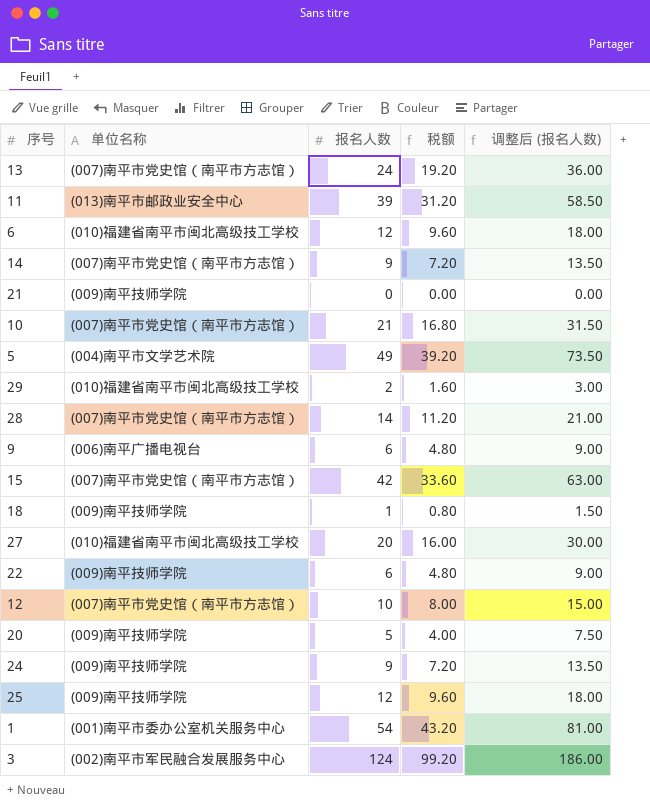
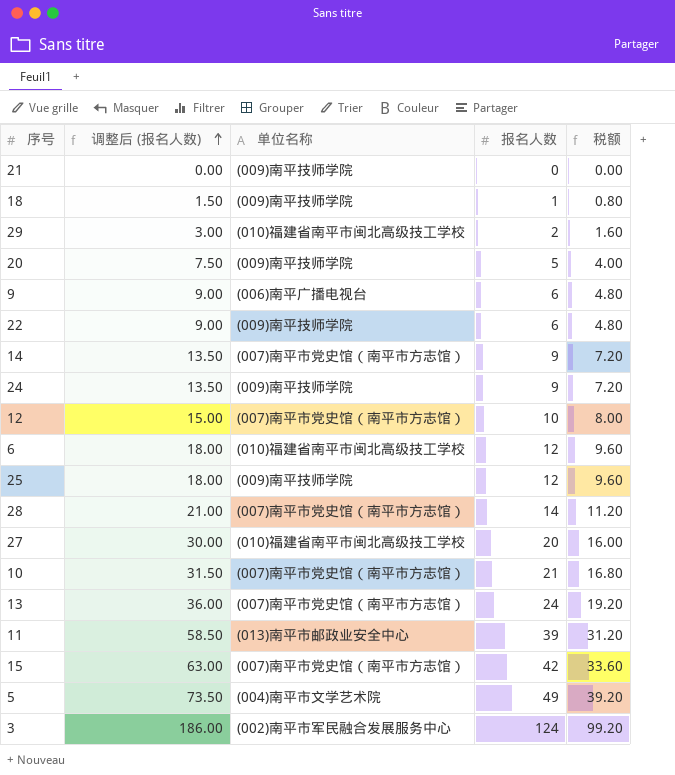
row order: none -> 调整后 (报名人数) ascending
column 调整后 (报名人数) | position: 5 -> 2
row 1: (001)南平市委办公室机关服务中心 | 54 | 43.20 | 81.00 -> none

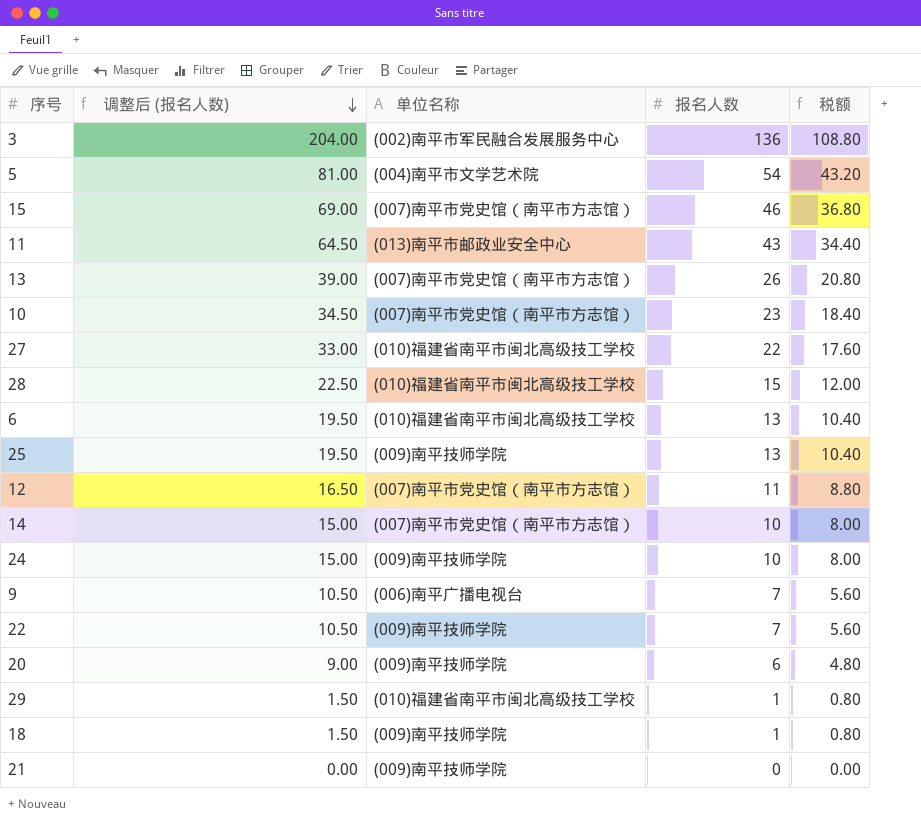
row order: 调整后 (报名人数) ascending -> 调整后 (报名人数) descending
3 | 调整后 (报名人数): 186.00 -> 204.00
3 | 报名人数: 124 -> 136
3 | 税额: 99.20 -> 108.80
5 | 调整后 (报名人数): 73.50 -> 81.00
5 | 报名人数: 49 -> 54
5 | 税额: 39.20 -> 43.20
15 | 调整后 (报名人数): 63.00 -> 69.00
15 | 报名人数: 42 -> 46
15 | 税额: 33.60 -> 36.80
11 | 调整后 (报名人数): 58.50 -> 64.50
11 | 报名人数: 39 -> 43
11 | 税额: 31.20 -> 34.40
13 | 调整后 (报名人数): 36.00 -> 39.00
13 | 报名人数: 24 -> 26
13 | 税额: 19.20 -> 20.80
10 | 调整后 (报名人数): 31.50 -> 34.50
10 | 报名人数: 21 -> 23
10 | 税额: 16.80 -> 18.40
27 | 调整后 (报名人数): 30.00 -> 33.00
27 | 报名人数: 20 -> 22
27 | 税额: 16.00 -> 17.60
28 | 调整后 (报名人数): 21.00 -> 22.50
28 | 单位名称: (007)南平市党史馆（南平市方志馆） -> (010)福建省南平市闽北高级技工学校
28 | 报名人数: 14 -> 15
28 | 税额: 11.20 -> 12.00
6 | 调整后 (报名人数): 18.00 -> 19.50
6 | 报名人数: 12 -> 13
6 | 税额: 9.60 -> 10.40
25 | 调整后 (报名人数): 18.00 -> 19.50
25 | 报名人数: 12 -> 13
25 | 税额: 9.60 -> 10.40
12 | 调整后 (报名人数): 15.00 -> 16.50
12 | 报名人数: 10 -> 11
12 | 税额: 8.00 -> 8.80
14 | 调整后 (报名人数): 13.50 -> 15.00
14 | 报名人数: 9 -> 10
14 | 税额: 7.20 -> 8.00
24 | 调整后 (报名人数): 13.50 -> 15.00
24 | 报名人数: 9 -> 10
24 | 税额: 7.20 -> 8.00
9 | 调整后 (报名人数): 9.00 -> 10.50
9 | 报名人数: 6 -> 7
9 | 税额: 4.80 -> 5.60
22 | 调整后 (报名人数): 9.00 -> 10.50
22 | 报名人数: 6 -> 7
22 | 税额: 4.80 -> 5.60
20 | 调整后 (报名人数): 7.50 -> 9.00
20 | 报名人数: 5 -> 6
20 | 税额: 4.00 -> 4.80
29 | 调整后 (报名人数): 3.00 -> 1.50
29 | 报名人数: 2 -> 1
29 | 税额: 1.60 -> 0.80

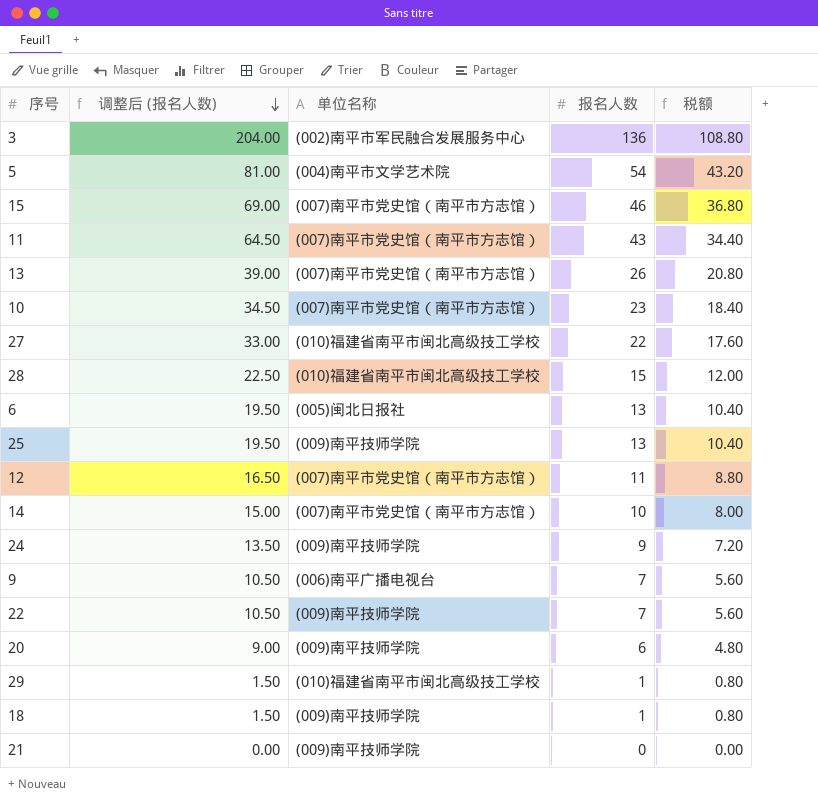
11 | 单位名称: (013)南平市邮政业安全中心 -> (007)南平市党史馆（南平市方志馆）
6 | 单位名称: (010)福建省南平市闽北高级技工学校 -> (005)闽北日报社
24 | 调整后 (报名人数): 15.00 -> 13.50
24 | 报名人数: 10 -> 9
24 | 税额: 8.00 -> 7.20

